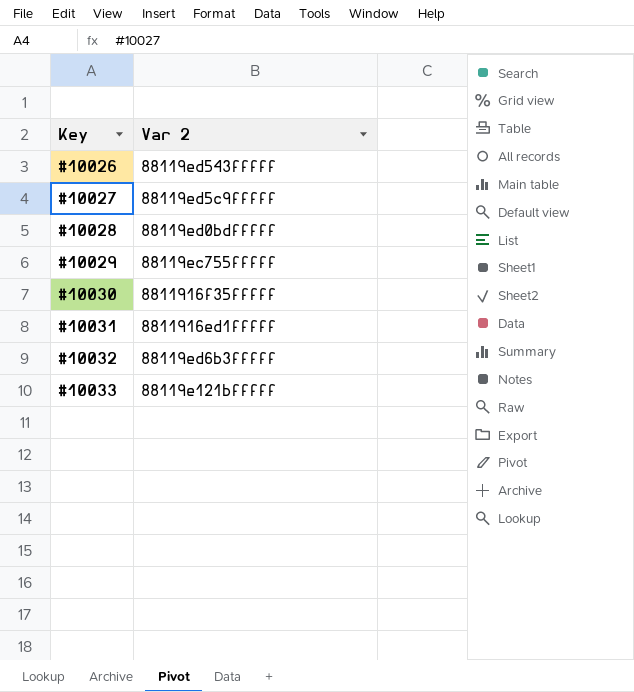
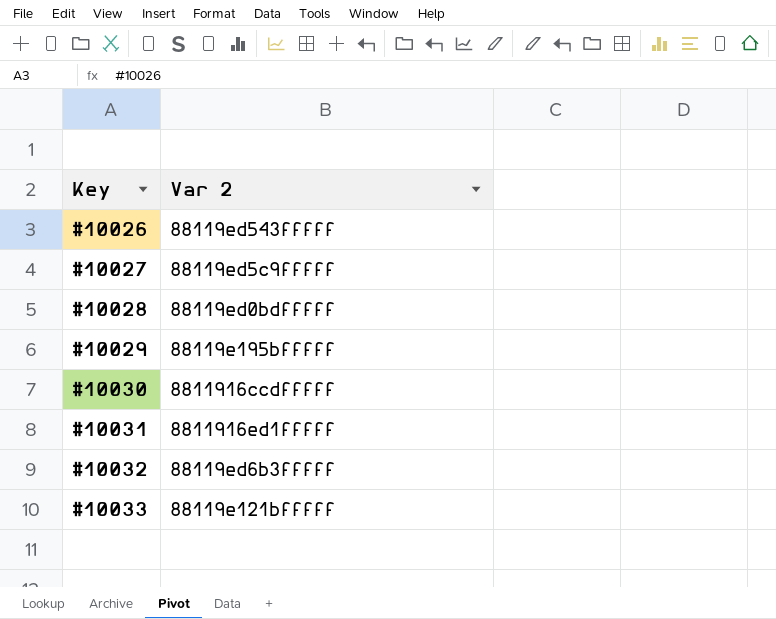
#10029 | Var 2: 88119ec755fffff -> 88119e195bfffff
#10030 | Var 2: 8811916f35fffff -> 8811916ccdfffff

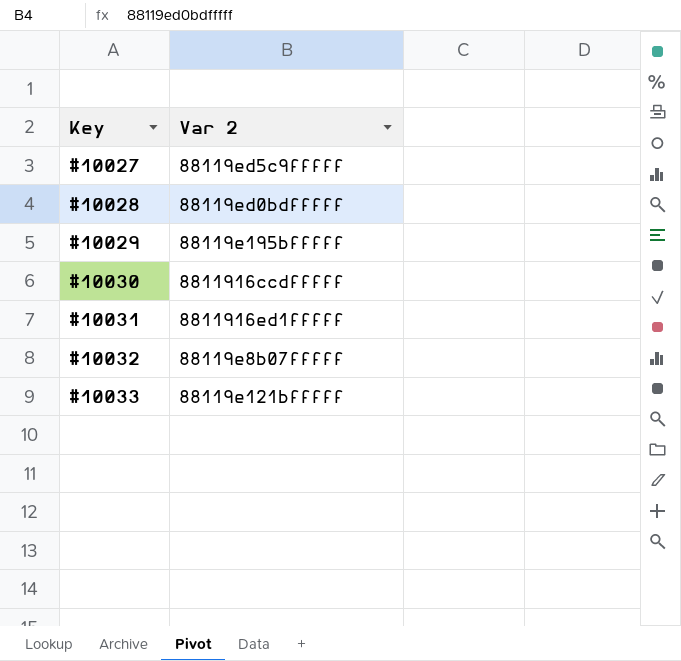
row #10026: 88119ed543fffff -> none
#10032 | Var 2: 88119ed6b3fffff -> 88119e8b07fffff

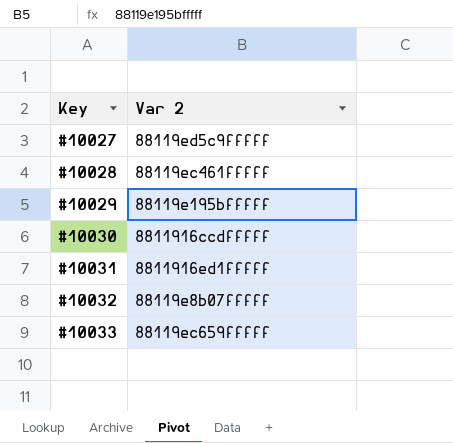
#10028 | Var 2: 88119ed0bdfffff -> 88119ec461fffff
#10033 | Var 2: 88119e121bfffff -> 88119ec659fffff

